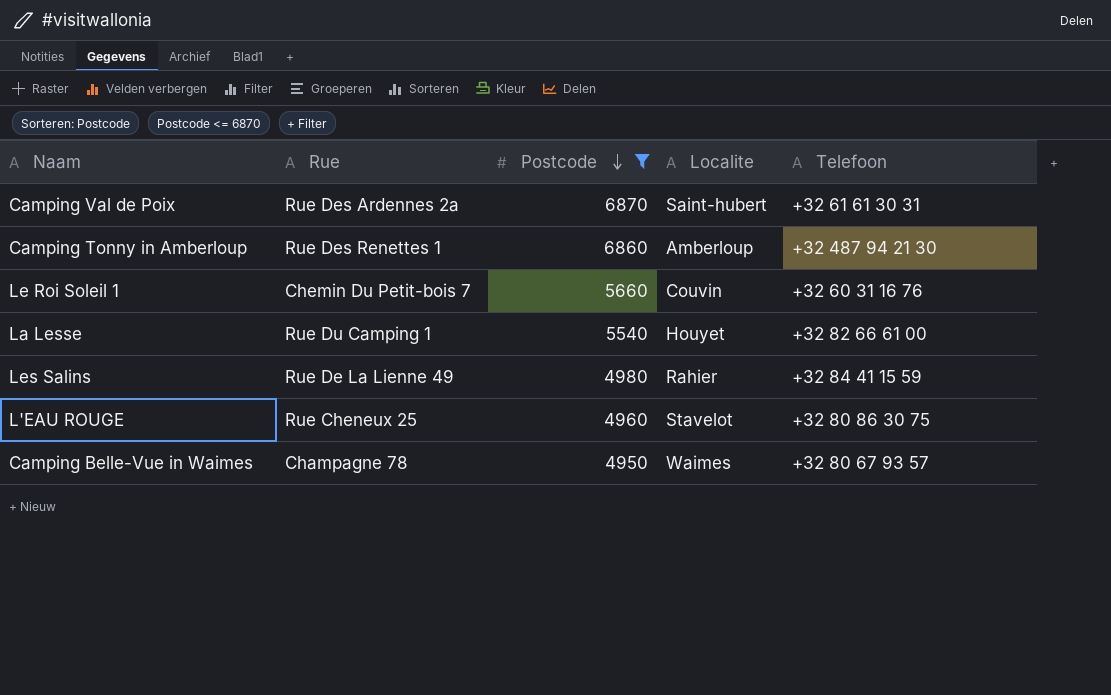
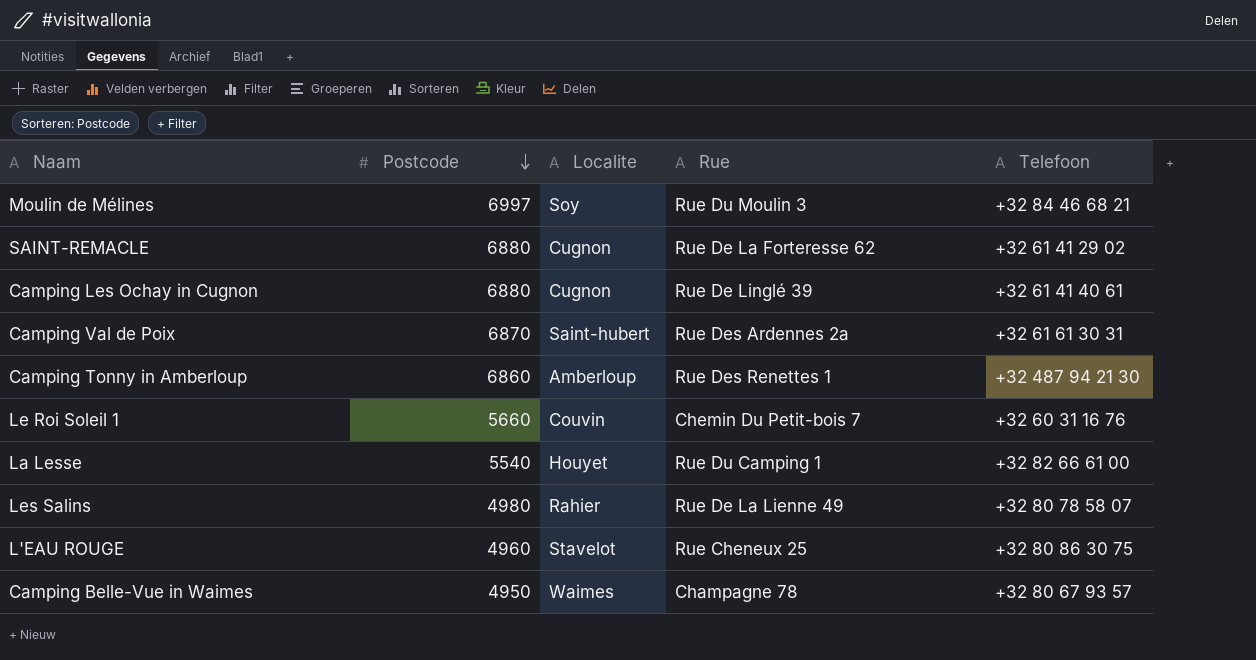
filter: Postcode <= 6870 -> none
column Rue | position: 2 -> 4
Les Salins | Telefoon: +32 84 41 15 59 -> +32 80 78 58 07

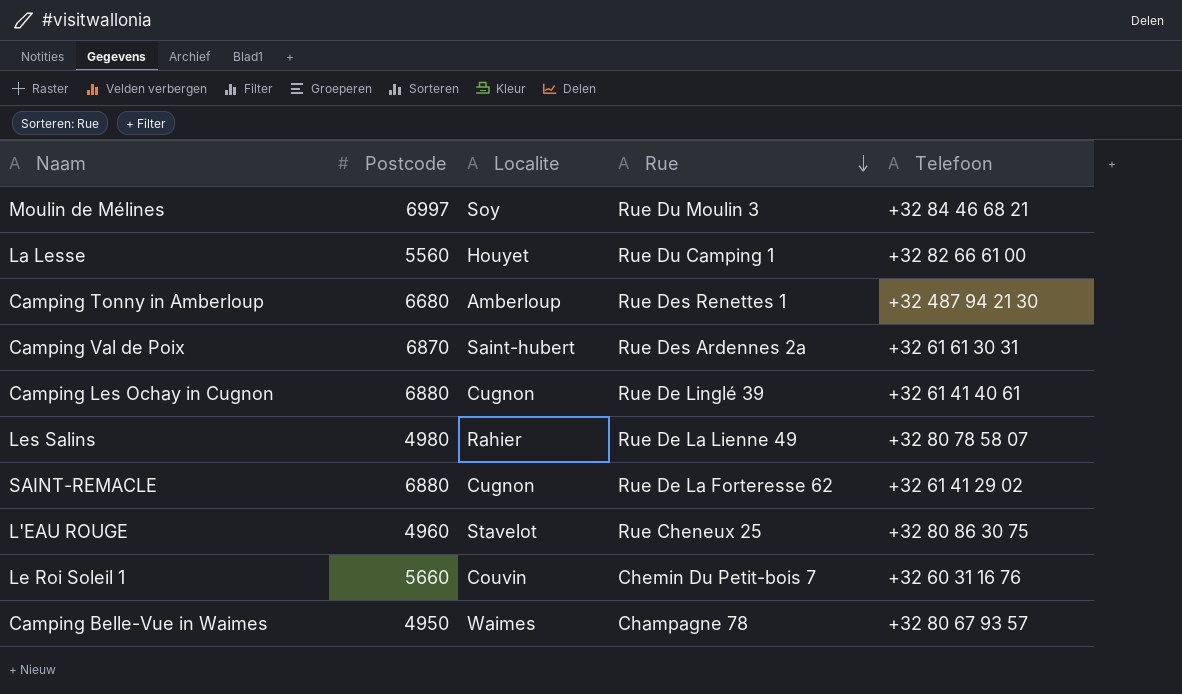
row order: Postcode descending -> Rue descending
La Lesse | Postcode: 5540 -> 5560
Camping Tonny in Amberloup | Postcode: 6860 -> 6680

